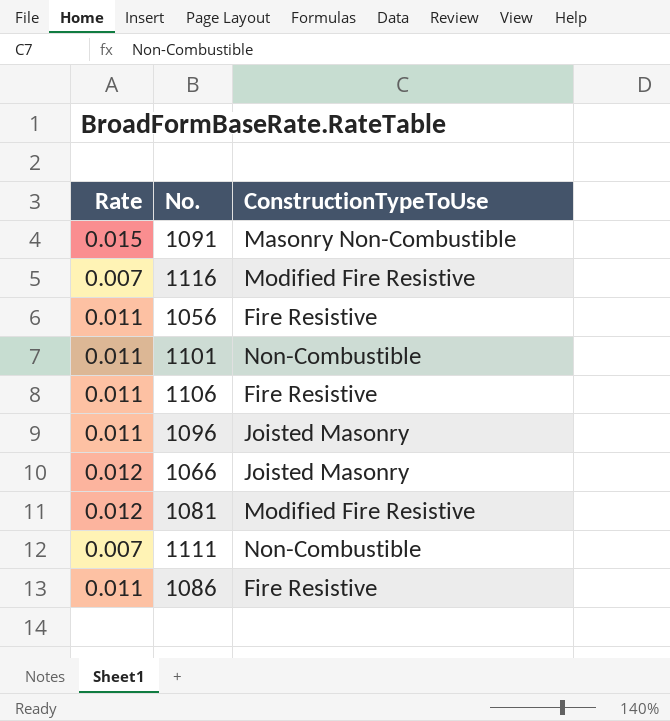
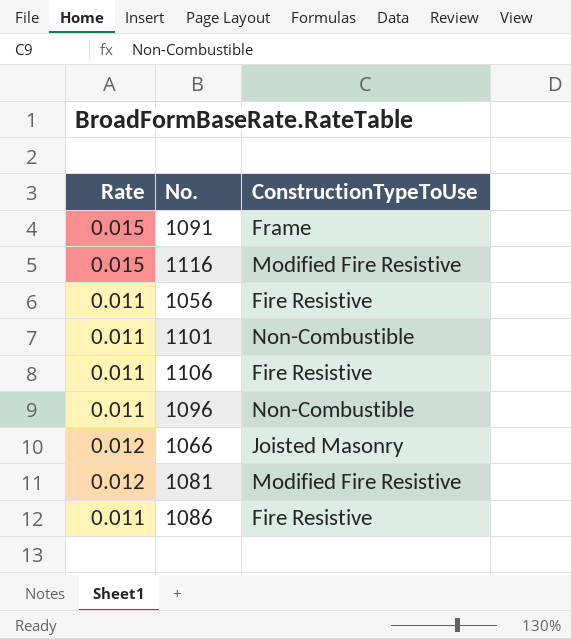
row 1111: 0.007 | Non-Combustible -> none
1091 | ConstructionTypeToUse: Masonry Non-Combustible -> Frame
1116 | Rate: 0.007 -> 0.015
1096 | ConstructionTypeToUse: Joisted Masonry -> Non-Combustible

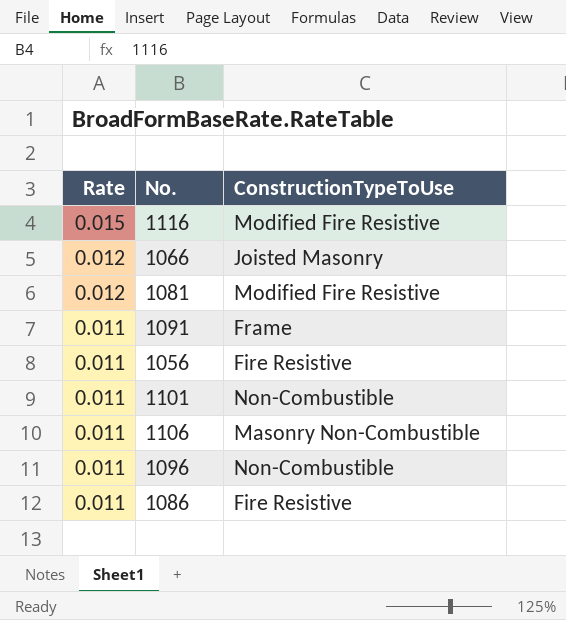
row order: none -> Rate descending
1091 | Rate: 0.015 -> 0.011
1106 | ConstructionTypeToUse: Fire Resistive -> Masonry Non-Combustible

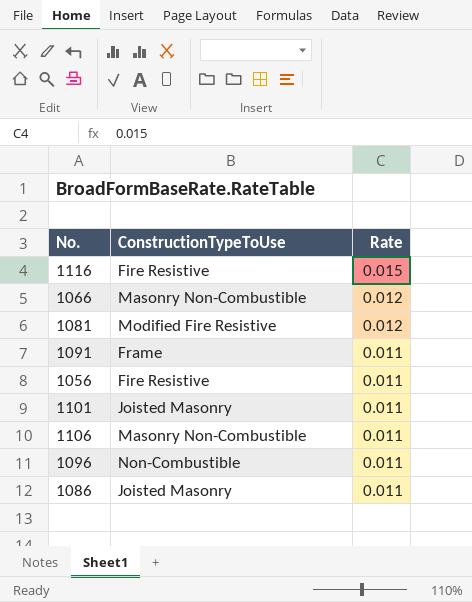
column Rate | position: 1 -> 3
1116 | ConstructionTypeToUse: Modified Fire Resistive -> Fire Resistive
1066 | ConstructionTypeToUse: Joisted Masonry -> Masonry Non-Combustible
1101 | ConstructionTypeToUse: Non-Combustible -> Joisted Masonry
1086 | ConstructionTypeToUse: Fire Resistive -> Joisted Masonry

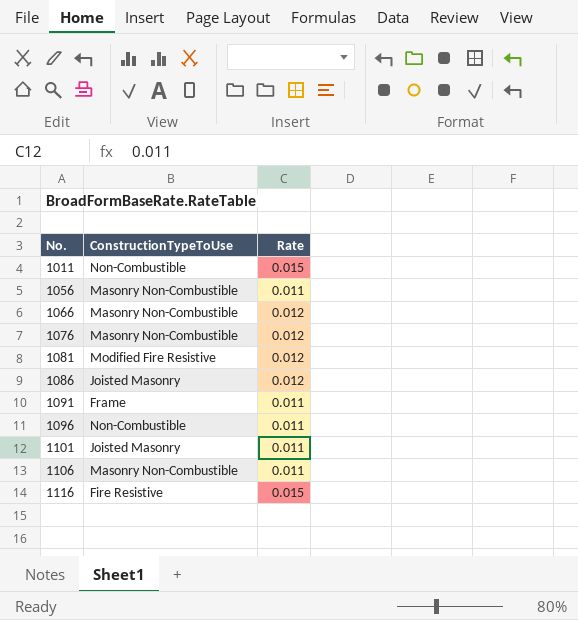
row order: Rate descending -> No. ascending
row 1011: none -> Non-Combustible | 0.015
1056 | ConstructionTypeToUse: Fire Resistive -> Masonry Non-Combustible
row 1076: none -> Masonry Non-Combustible | 0.012
1086 | Rate: 0.011 -> 0.012

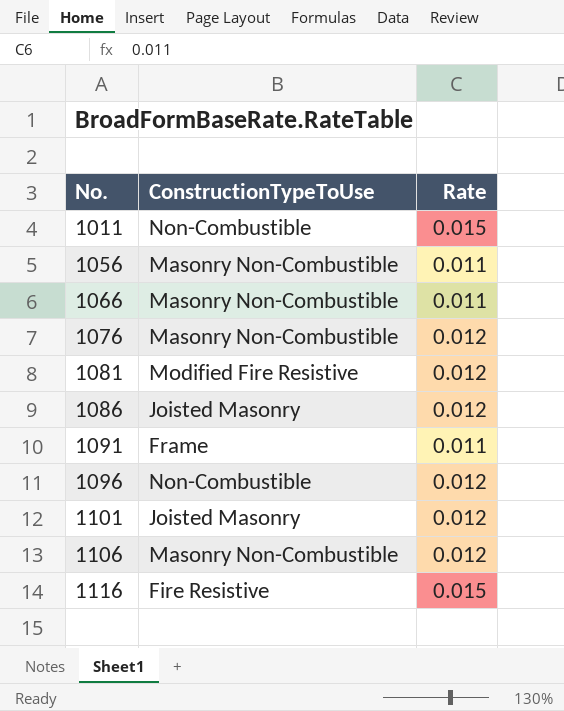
1066 | Rate: 0.012 -> 0.011
1096 | Rate: 0.011 -> 0.012
1101 | Rate: 0.011 -> 0.012
1106 | Rate: 0.011 -> 0.012

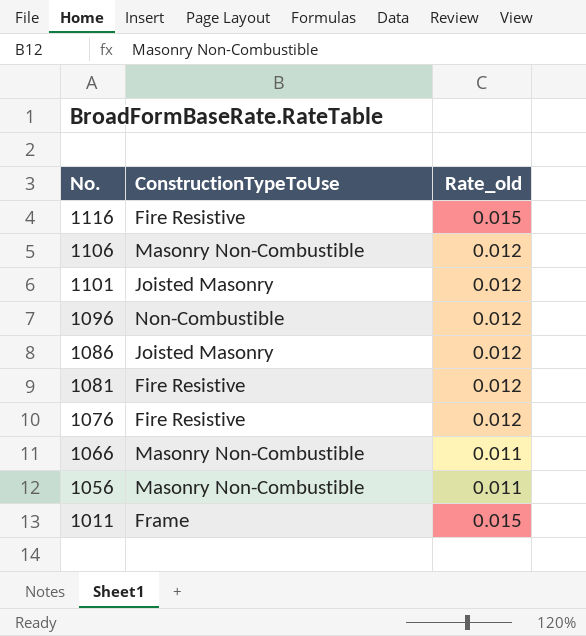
row order: No. ascending -> No. descending
column name: Rate -> Rate_old
row 1091: Frame | 0.011 -> none
1081 | ConstructionTypeToUse: Modified Fire Resistive -> Fire Resistive
1076 | ConstructionTypeToUse: Masonry Non-Combustible -> Fire Resistive
1011 | ConstructionTypeToUse: Non-Combustible -> Frame

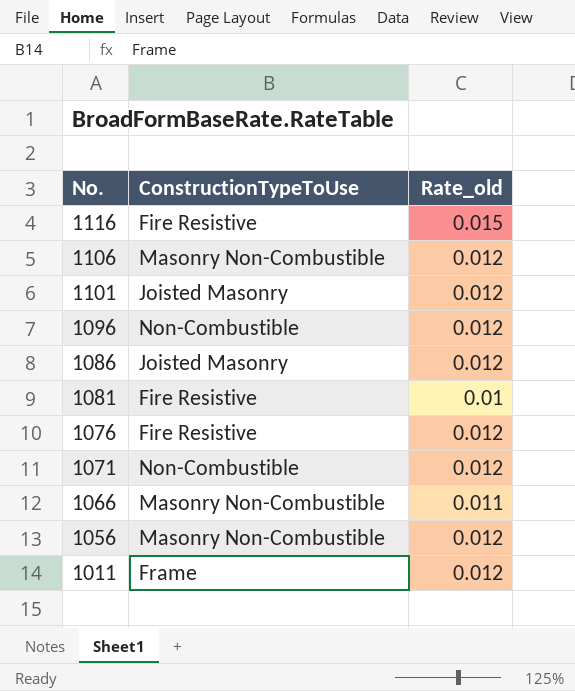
1081 | Rate_old: 0.012 -> 0.01
row 1071: none -> Non-Combustible | 0.012
1056 | Rate_old: 0.011 -> 0.012
1011 | Rate_old: 0.015 -> 0.012

